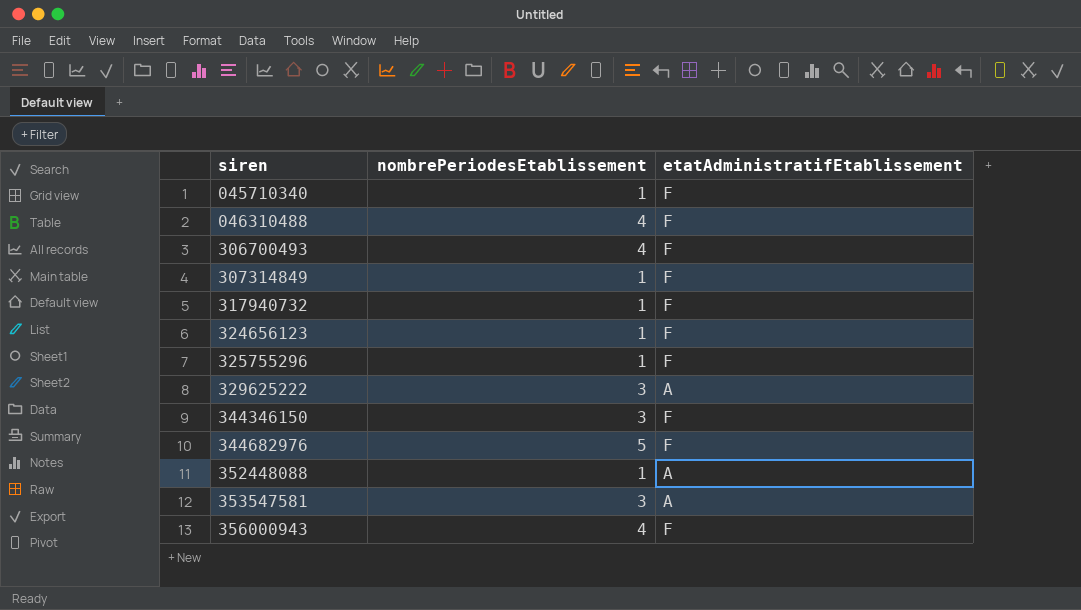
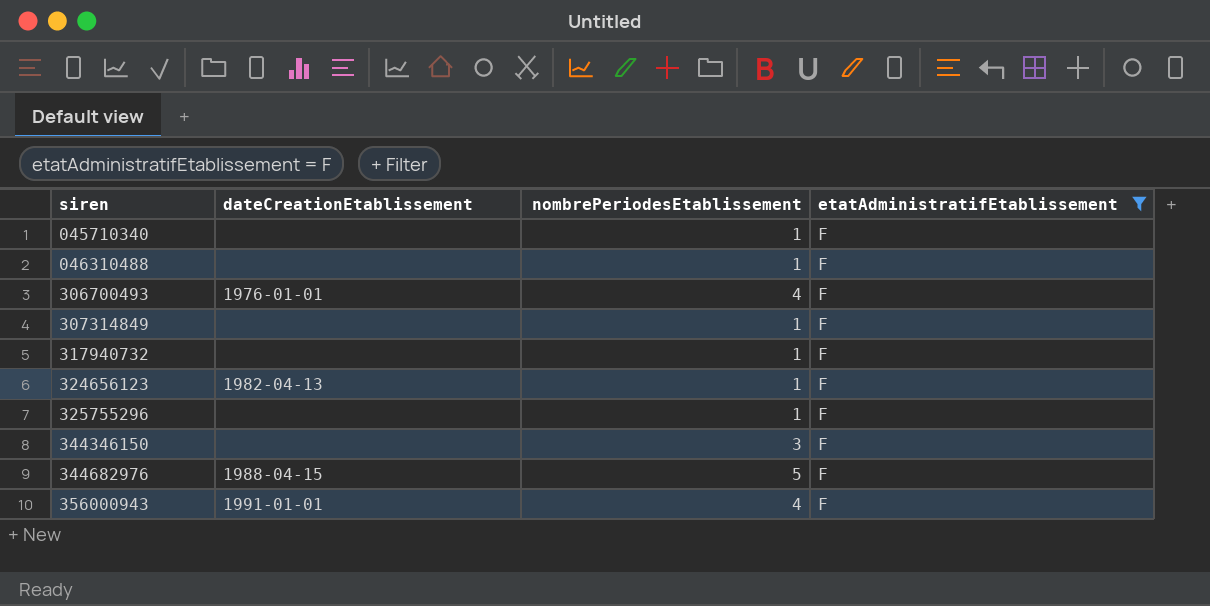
filter: none -> etatAdministratifEtablissement = F
column dateCreationEtablissement | position: none -> 2
046310488 | nombrePeriodesEtablissement: 4 -> 1

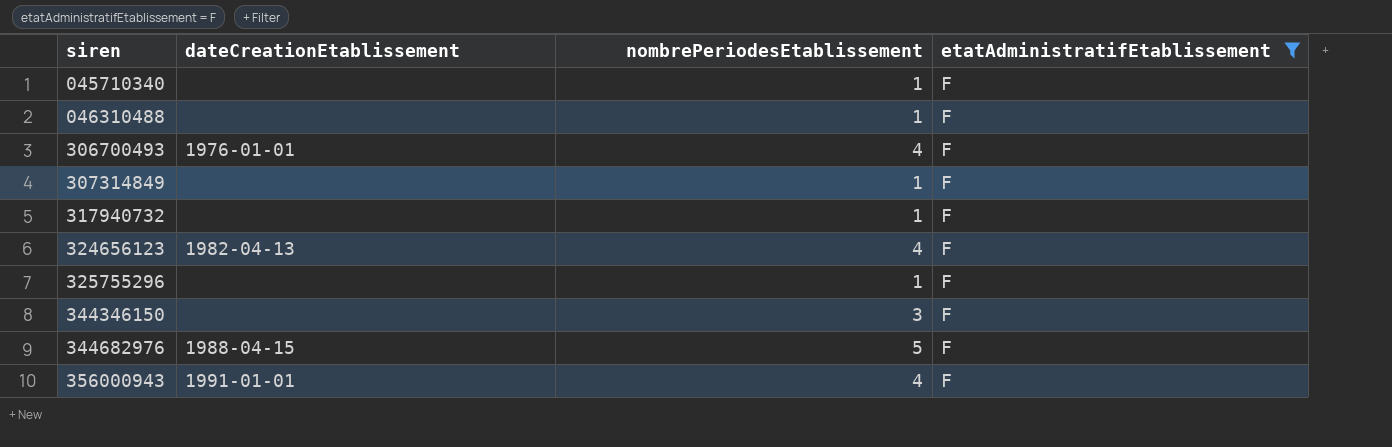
324656123 | nombrePeriodesEtablissement: 1 -> 4

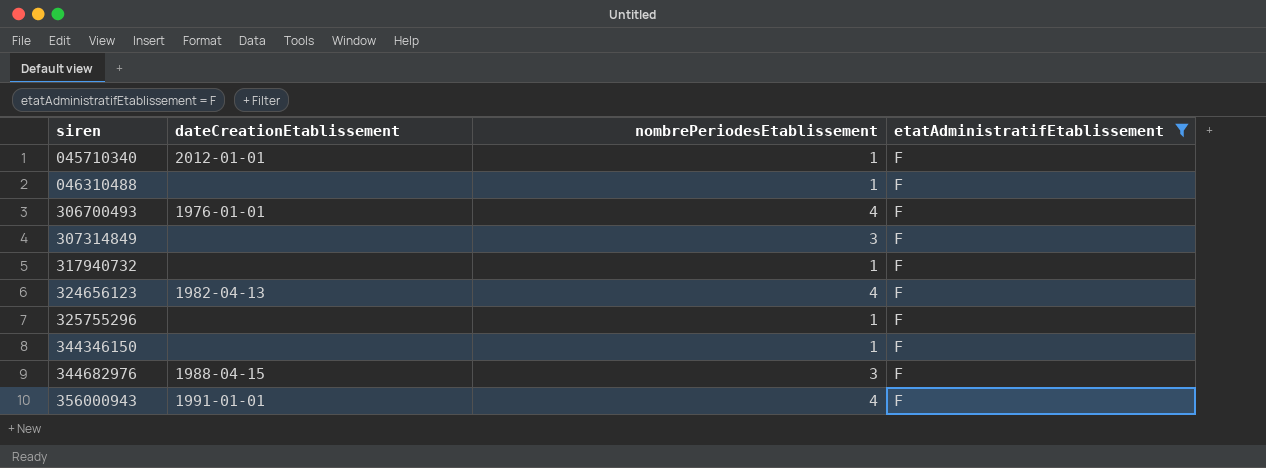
045710340 | dateCreationEtablissement: none -> 2012-01-01
307314849 | nombrePeriodesEtablissement: 1 -> 3
344346150 | nombrePeriodesEtablissement: 3 -> 1
344682976 | nombrePeriodesEtablissement: 5 -> 3

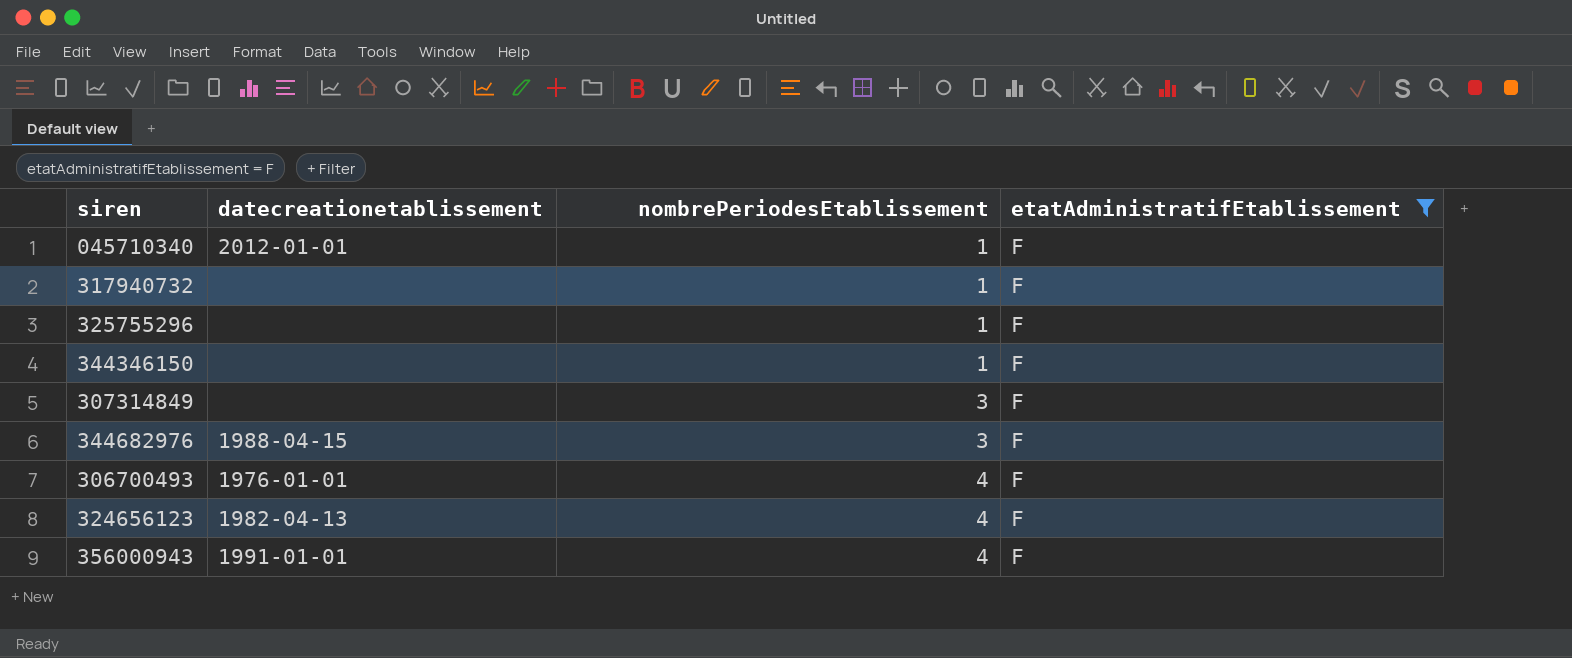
row order: siren ascending -> nombrePeriodesEtablissement ascending
column name: dateCreationEtablissement -> datecreationetablissement
row 046310488: none | 1 | F -> none

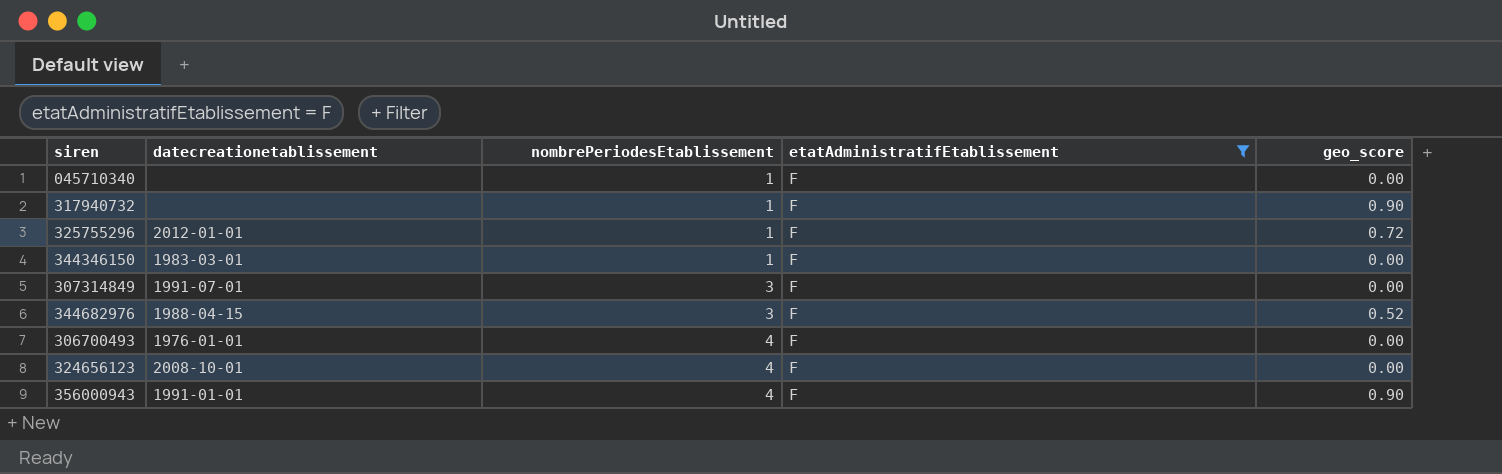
column geo_score | position: none -> 5
045710340 | datecreationetablissement: 2012-01-01 -> none
325755296 | datecreationetablissement: none -> 2012-01-01
344346150 | datecreationetablissement: none -> 1983-03-01
307314849 | datecreationetablissement: none -> 1991-07-01
324656123 | datecreationetablissement: 1982-04-13 -> 2008-10-01

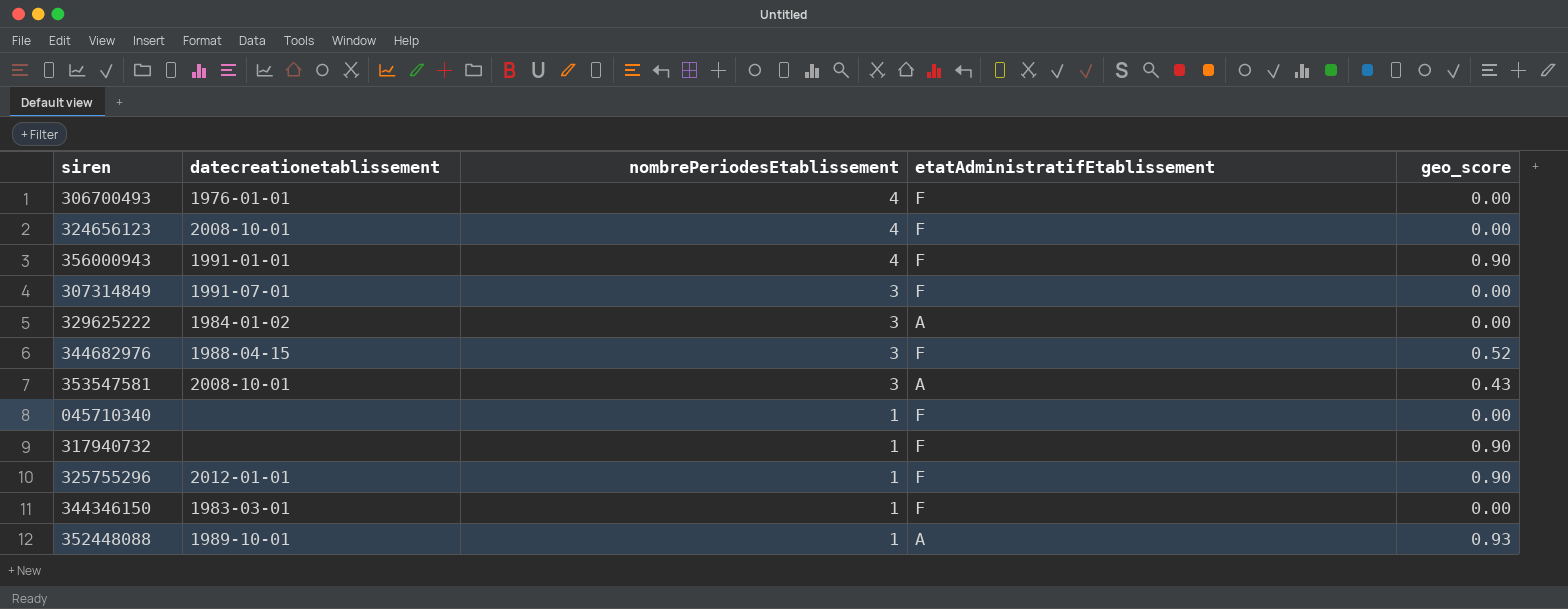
filter: etatAdministratifEtablissement = F -> none
row order: nombrePeriodesEtablissement ascending -> nombrePeriodesEtablissement descending
325755296 | geo_score: 0.72 -> 0.90

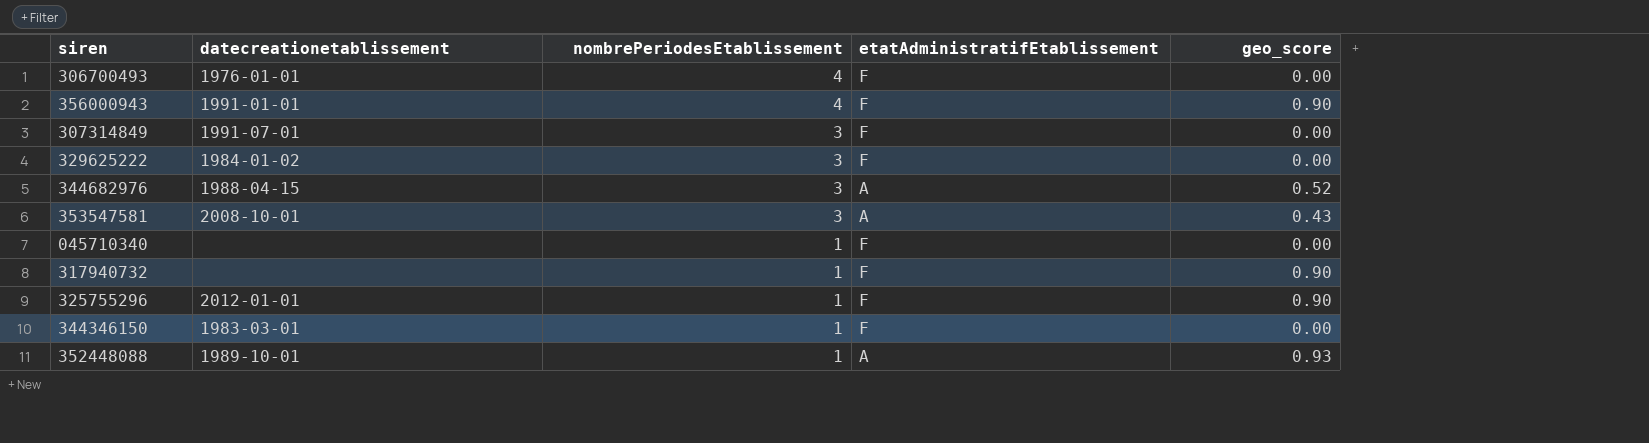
row 324656123: 2008-10-01 | 4 | F | 0.00 -> none
329625222 | etatAdministratifEtablissement: A -> F
344682976 | etatAdministratifEtablissement: F -> A

